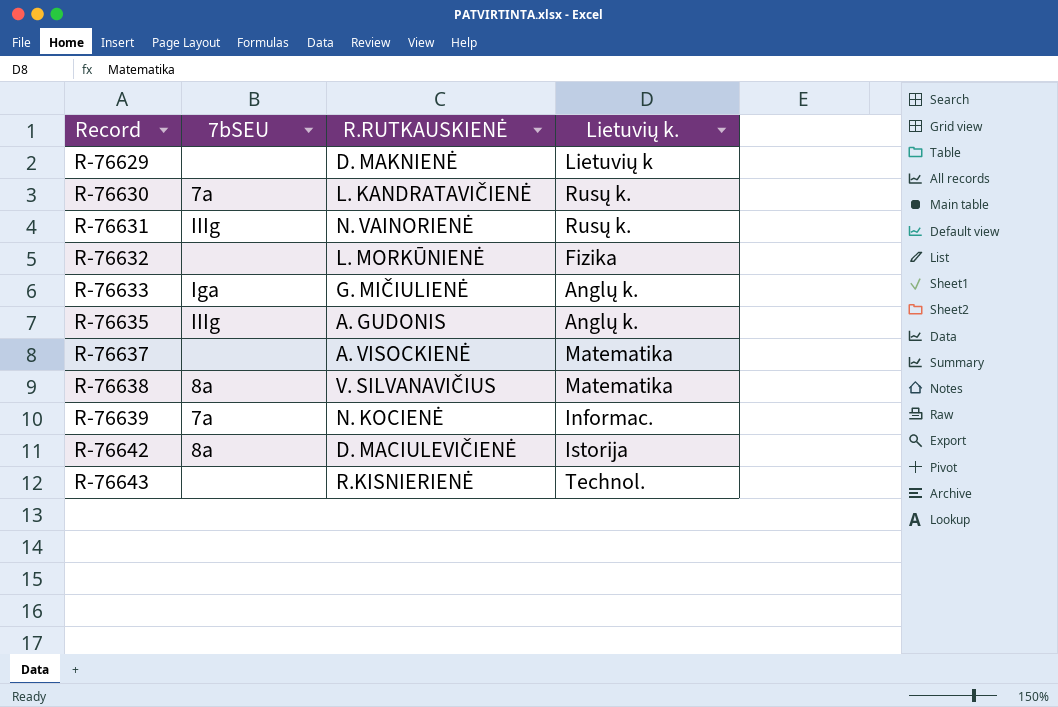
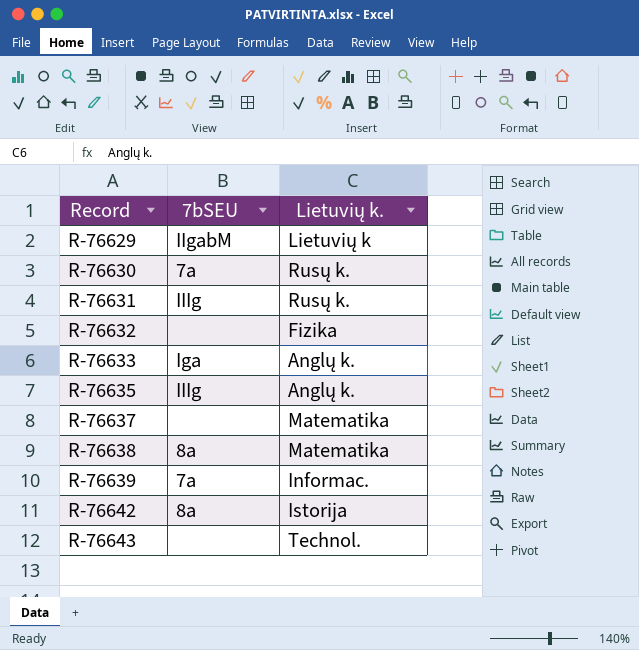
column R.RUTKAUSKIENĖ | position: 3 -> none
R-76629 | 7bSEU: none -> IIgabM

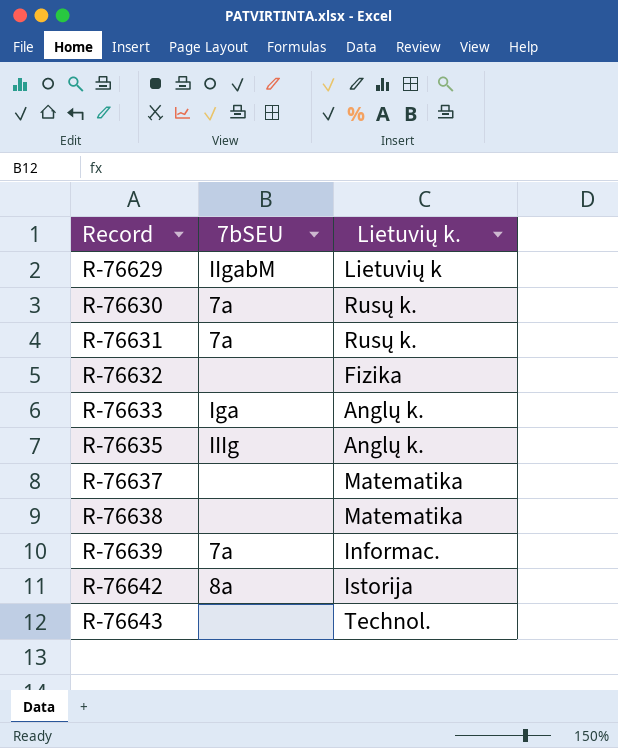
R-76631 | 7bSEU: IIIg -> 7a
R-76638 | 7bSEU: 8a -> none

